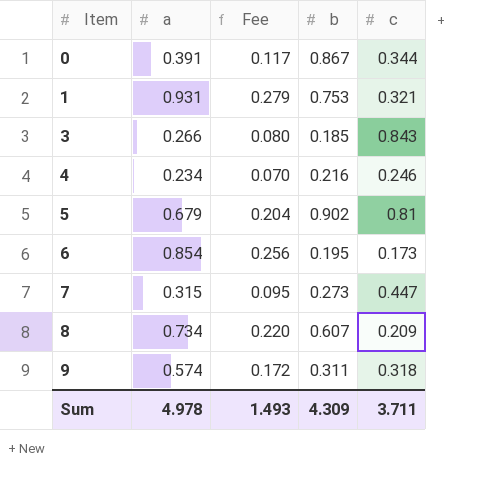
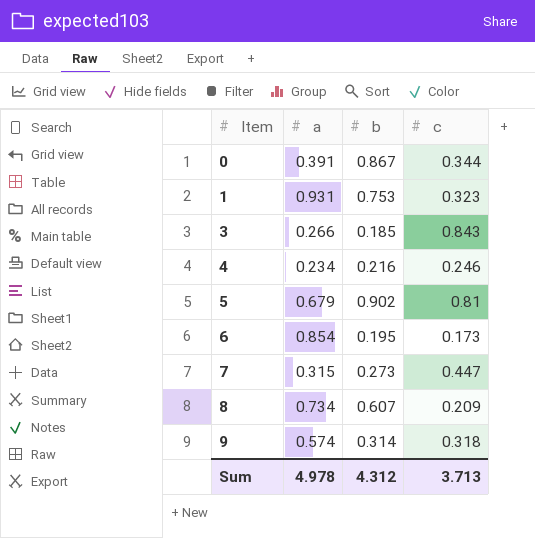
column Fee | formula: [a] * 0.3 -> none
1 | c: 0.321 -> 0.323
9 | b: 0.311 -> 0.314
Sum | b: 4.309 -> 4.312
Sum | c: 3.711 -> 3.713

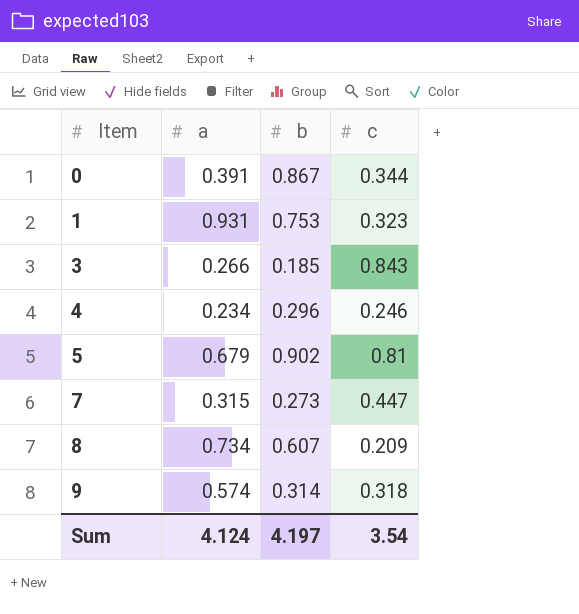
row 6: 0.854 | 0.195 | 0.173 -> none
4 | b: 0.216 -> 0.296
Sum | a: 4.978 -> 4.124
Sum | b: 4.312 -> 4.197
Sum | c: 3.713 -> 3.54

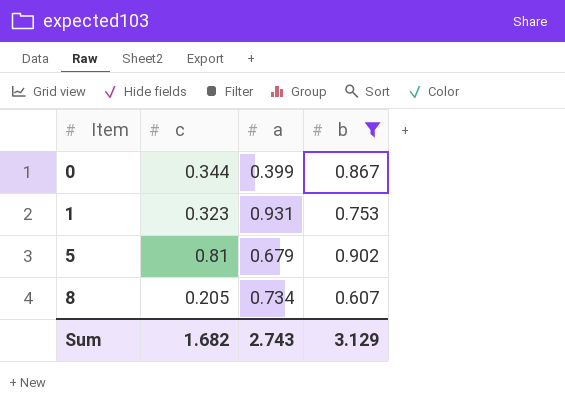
filter: none -> b >= 0.607
column c | position: 4 -> 2
0 | a: 0.391 -> 0.399
8 | c: 0.209 -> 0.205
Sum | c: 3.54 -> 1.682
Sum | a: 4.124 -> 2.743
Sum | b: 4.197 -> 3.129

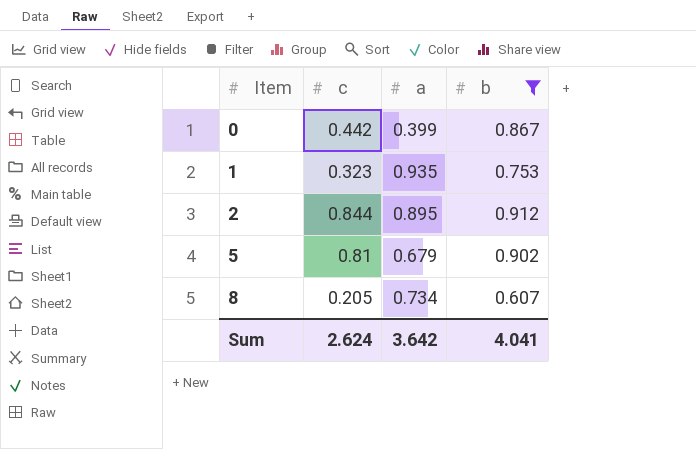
0 | c: 0.344 -> 0.442
1 | a: 0.931 -> 0.935
row 2: none -> 0.844 | 0.895 | 0.912
Sum | c: 1.682 -> 2.624
Sum | a: 2.743 -> 3.642
Sum | b: 3.129 -> 4.041

